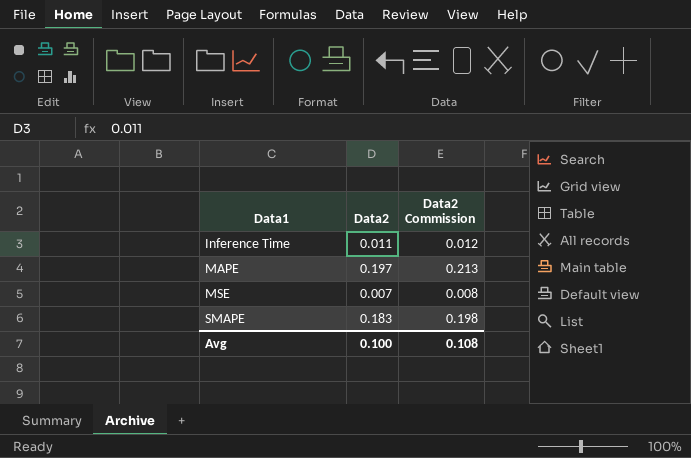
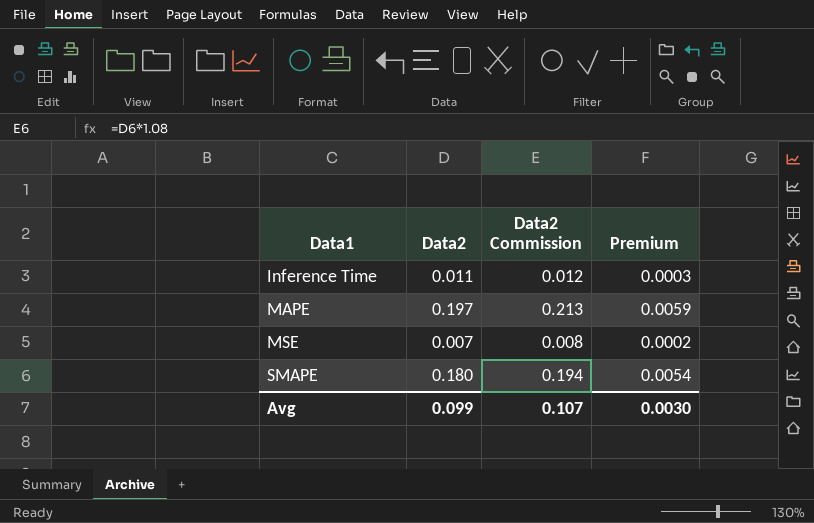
column Premium | formula: none -> [Data2] * 0.03
SMAPE | Data2: 0.183 -> 0.180
SMAPE | Data2 Commission: 0.198 -> 0.194
Avg | Data2: 0.100 -> 0.099
Avg | Data2 Commission: 0.108 -> 0.107

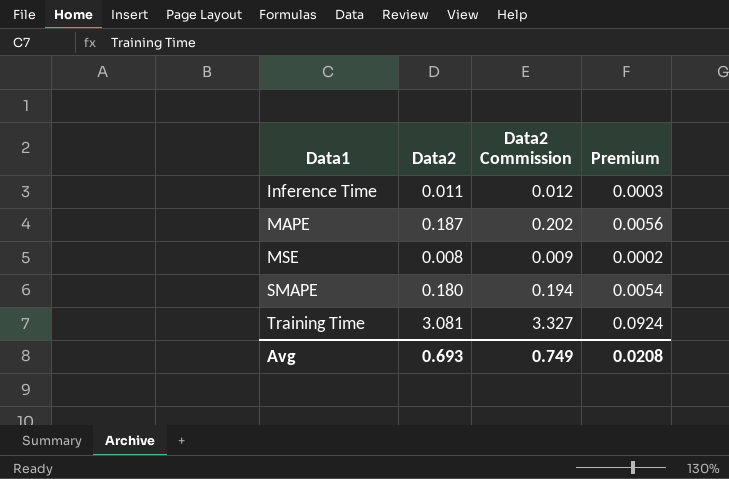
MAPE | Data2: 0.197 -> 0.187
MAPE | Data2 Commission: 0.213 -> 0.202
MAPE | Premium: 0.0059 -> 0.0056
MSE | Data2: 0.007 -> 0.008
MSE | Data2 Commission: 0.008 -> 0.009
row Training Time: none -> 3.081 | 3.327 | 0.0924
Avg | Data2: 0.099 -> 0.693
Avg | Data2 Commission: 0.107 -> 0.749
Avg | Premium: 0.0030 -> 0.0208

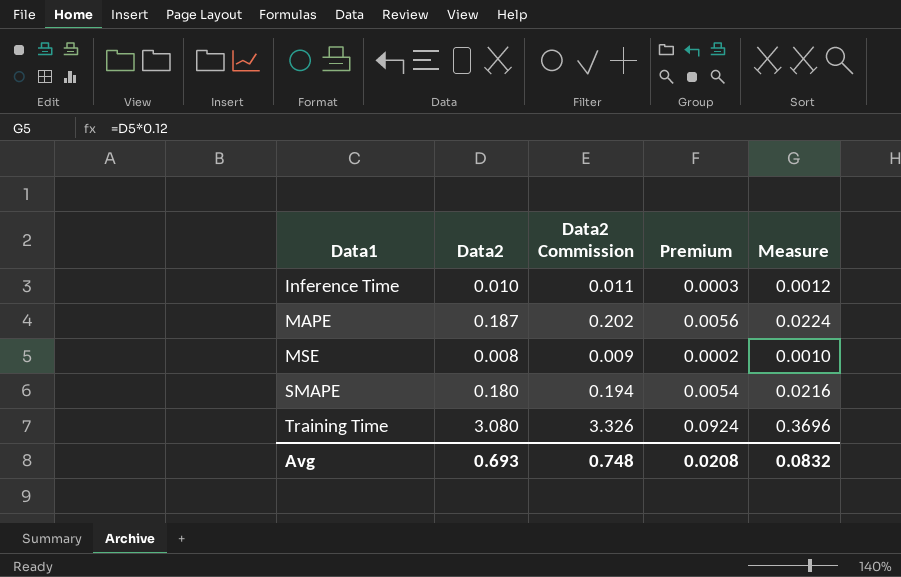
column Measure | formula: none -> [Data2] * 0.12
Inference Time | Data2: 0.011 -> 0.010
Inference Time | Data2 Commission: 0.012 -> 0.011
Training Time | Data2: 3.081 -> 3.080
Training Time | Data2 Commission: 3.327 -> 3.326
Avg | Data2 Commission: 0.749 -> 0.748

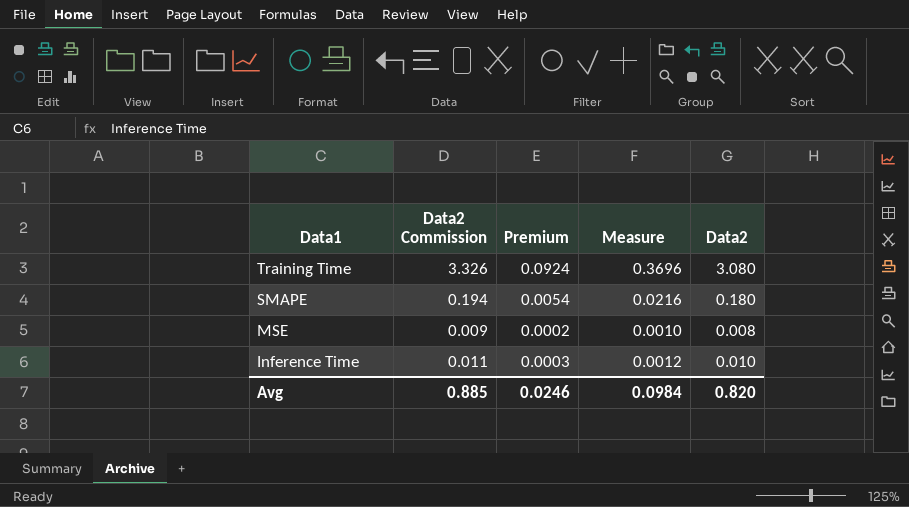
row order: Data1 ascending -> Data1 descending
column Data2 | position: 2 -> 5
row MAPE: 0.187 | 0.202 | 0.0056 | 0.0224 -> none
Avg | Data2 Commission: 0.748 -> 0.885
Avg | Premium: 0.0208 -> 0.0246
Avg | Measure: 0.0832 -> 0.0984
Avg | Data2: 0.693 -> 0.820

